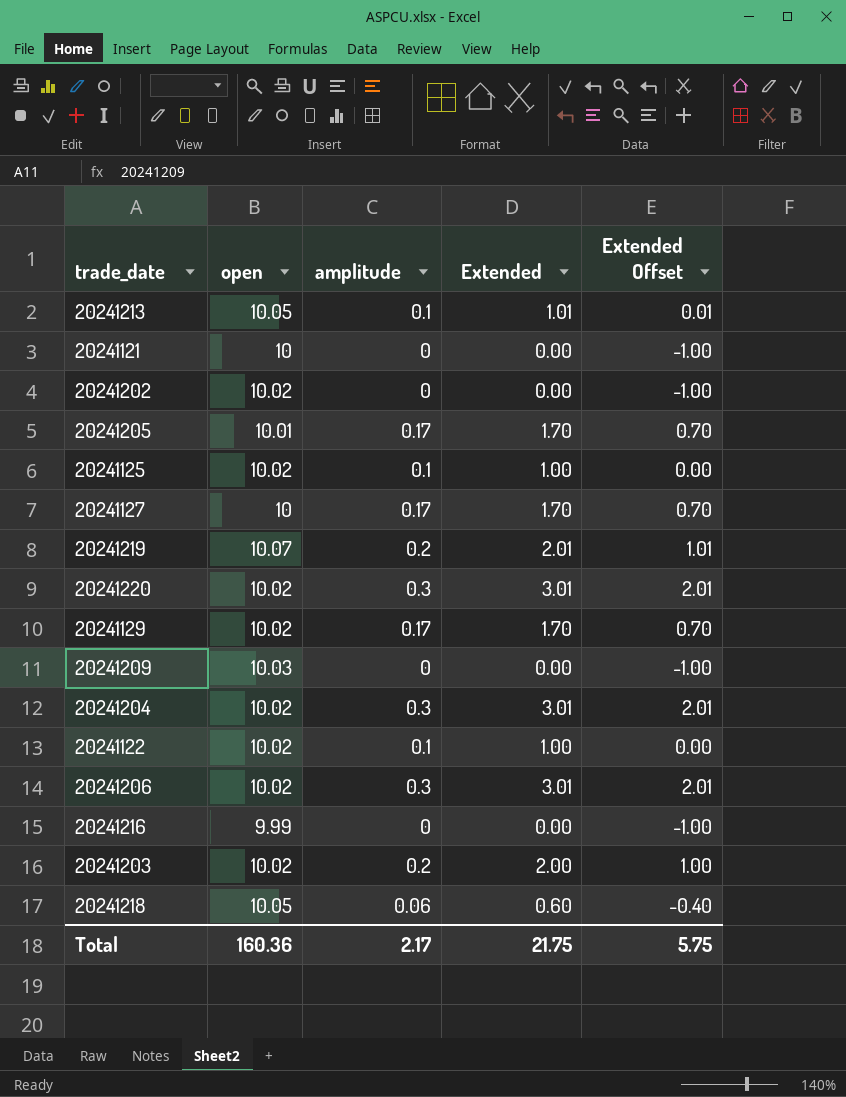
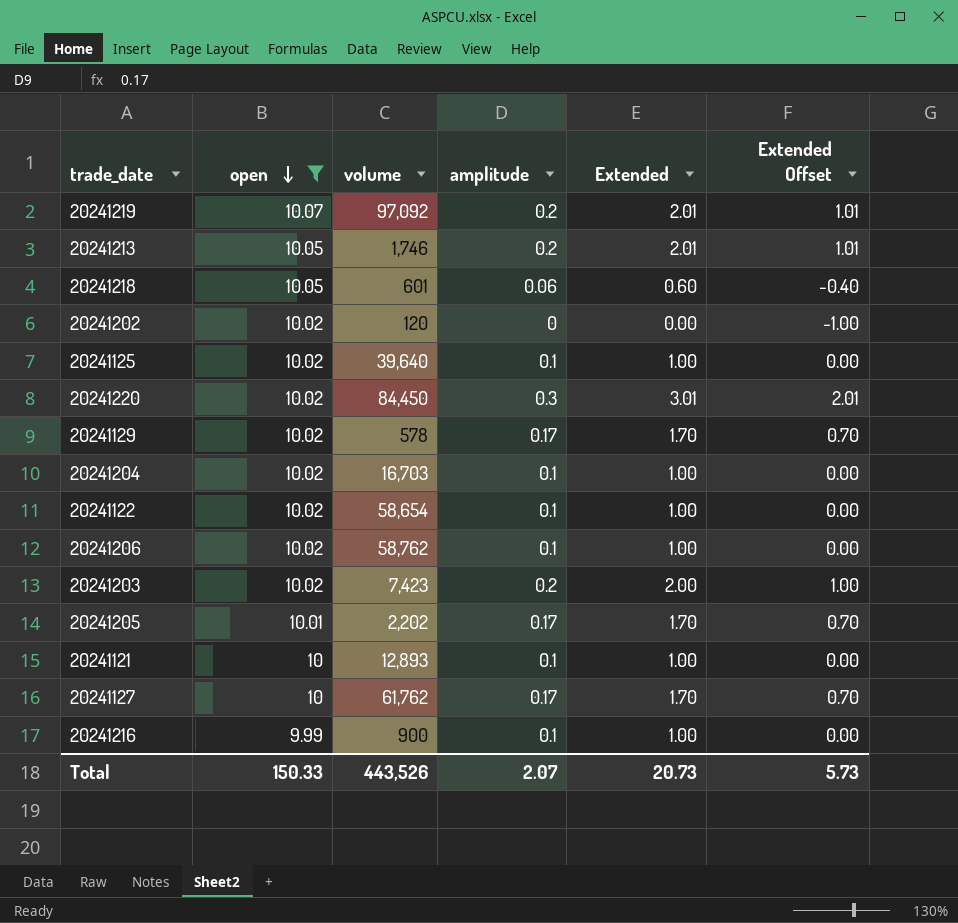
filter: none -> open != 10.03
row order: none -> open descending
column volume | position: none -> 3
20241213 | amplitude: 0.1 -> 0.2
20241213 | Extended: 1.01 -> 2.01
20241213 | Extended Offset: 0.01 -> 1.01
20241204 | amplitude: 0.3 -> 0.1
20241204 | Extended: 3.01 -> 1.00
20241204 | Extended Offset: 2.01 -> 0.00
20241206 | amplitude: 0.3 -> 0.1
20241206 | Extended: 3.01 -> 1.00
20241206 | Extended Offset: 2.01 -> 0.00
20241121 | amplitude: 0 -> 0.1
20241121 | Extended: 0.00 -> 1.00
20241121 | Extended Offset: -1.00 -> 0.00
20241216 | amplitude: 0 -> 0.1
20241216 | Extended: 0.00 -> 1.00
20241216 | Extended Offset: -1.00 -> 0.00
Total | open: 160.36 -> 150.33
Total | amplitude: 2.17 -> 2.07
Total | Extended: 21.75 -> 20.73
Total | Extended Offset: 5.75 -> 5.73

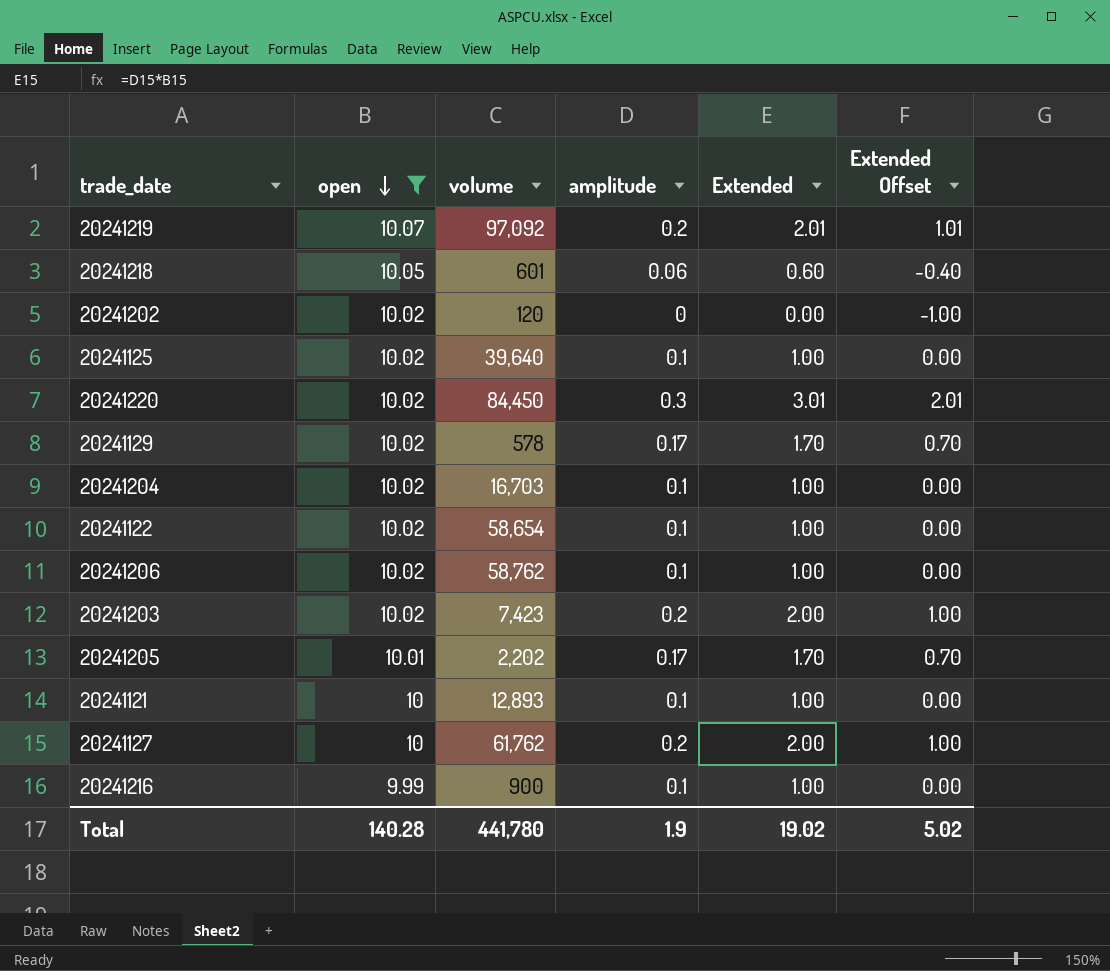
row 20241213: 10.05 | 1,746 | 0.2 | 2.01 | 1.01 -> none
20241127 | amplitude: 0.17 -> 0.2
20241127 | Extended: 1.70 -> 2.00
20241127 | Extended Offset: 0.70 -> 1.00
Total | open: 150.33 -> 140.28
Total | volume: 443,526 -> 441,780
Total | amplitude: 2.07 -> 1.9
Total | Extended: 20.73 -> 19.02
Total | Extended Offset: 5.73 -> 5.02

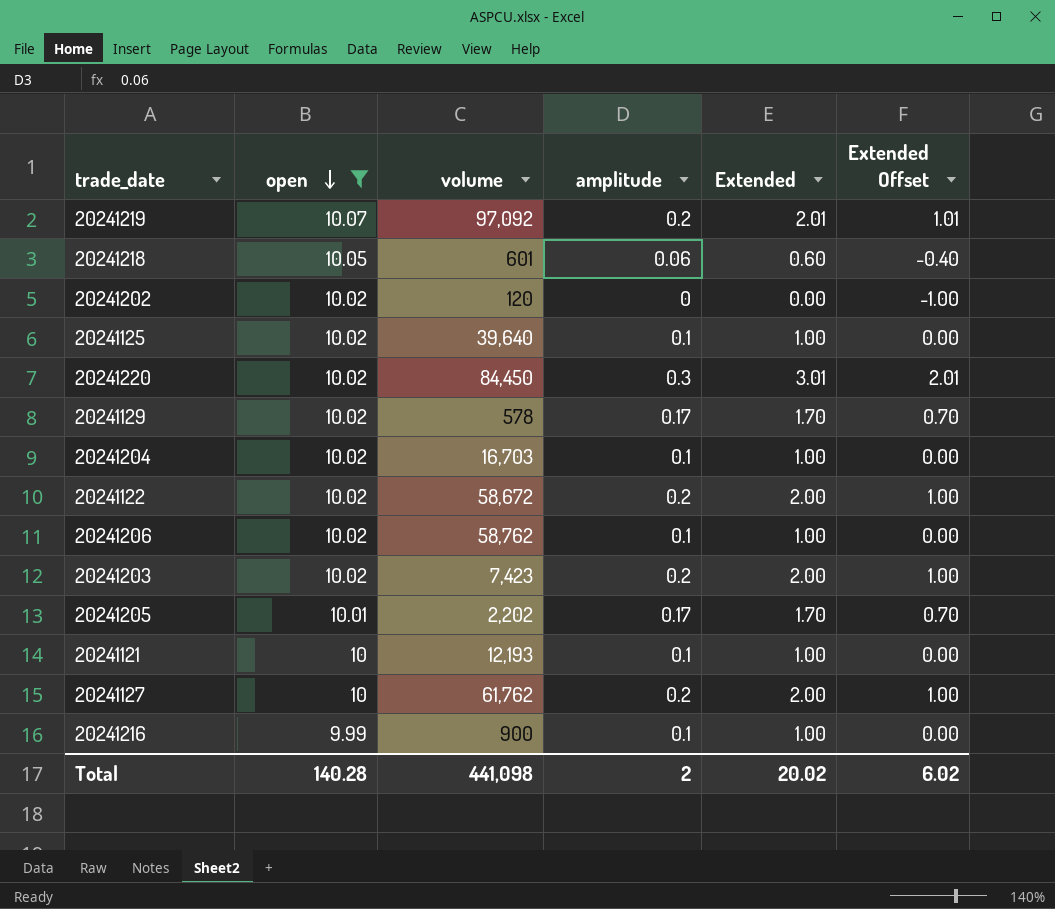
20241122 | volume: 58,654 -> 58,672
20241122 | amplitude: 0.1 -> 0.2
20241122 | Extended: 1.00 -> 2.00
20241122 | Extended Offset: 0.00 -> 1.00
20241121 | volume: 12,893 -> 12,193
Total | volume: 441,780 -> 441,098
Total | amplitude: 1.9 -> 2
Total | Extended: 19.02 -> 20.02
Total | Extended Offset: 5.02 -> 6.02

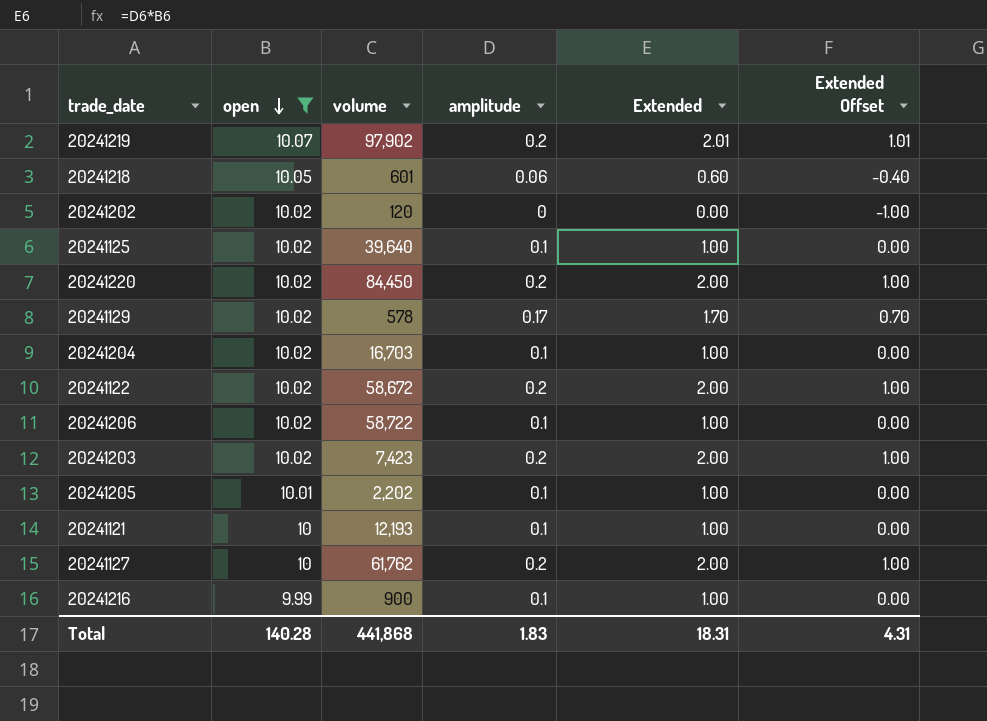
20241219 | volume: 97,092 -> 97,902
20241220 | amplitude: 0.3 -> 0.2
20241220 | Extended: 3.01 -> 2.00
20241220 | Extended Offset: 2.01 -> 1.00
20241206 | volume: 58,762 -> 58,722
20241205 | amplitude: 0.17 -> 0.1
20241205 | Extended: 1.70 -> 1.00
20241205 | Extended Offset: 0.70 -> 0.00
Total | volume: 441,098 -> 441,868
Total | amplitude: 2 -> 1.83
Total | Extended: 20.02 -> 18.31
Total | Extended Offset: 6.02 -> 4.31

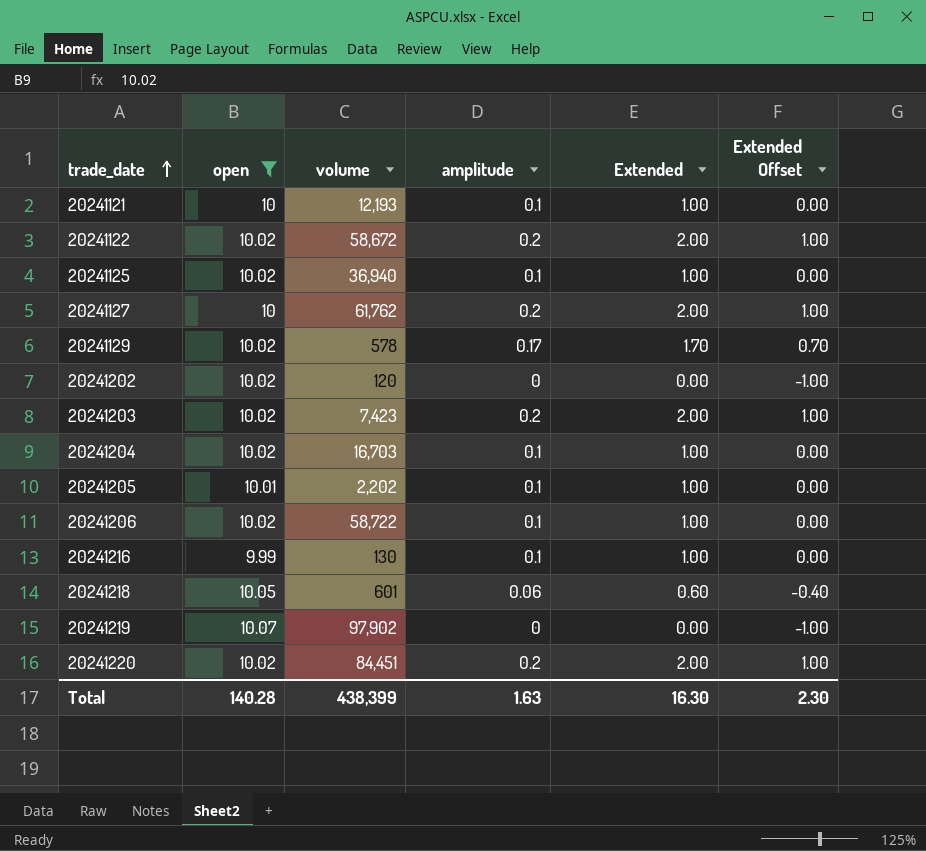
row order: open descending -> trade_date ascending
20241125 | volume: 39,640 -> 36,940
20241216 | volume: 900 -> 130
20241219 | amplitude: 0.2 -> 0
20241219 | Extended: 2.01 -> 0.00
20241219 | Extended Offset: 1.01 -> -1.00
20241220 | volume: 84,450 -> 84,451
Total | volume: 441,868 -> 438,399
Total | amplitude: 1.83 -> 1.63
Total | Extended: 18.31 -> 16.30
Total | Extended Offset: 4.31 -> 2.30

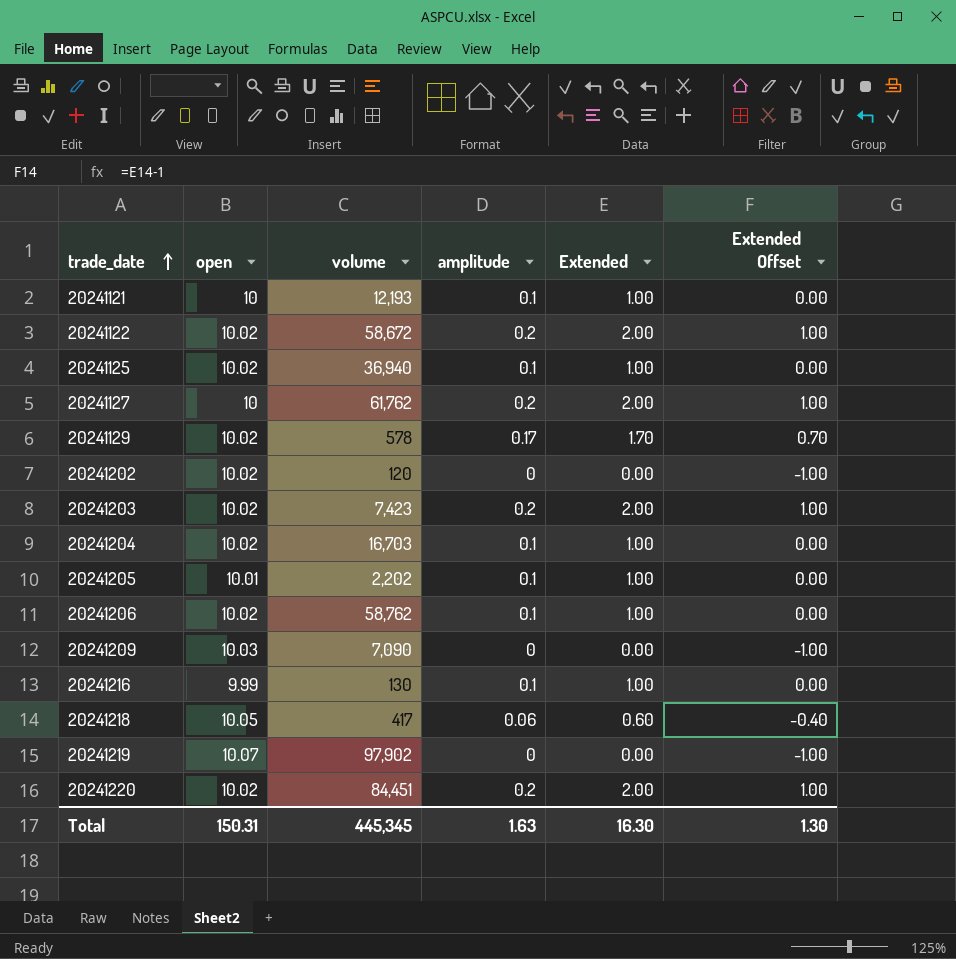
filter: open != 10.03 -> none
20241206 | volume: 58,722 -> 58,762
20241218 | volume: 601 -> 417
Total | open: 140.28 -> 150.31
Total | volume: 438,399 -> 445,345
Total | Extended Offset: 2.30 -> 1.30

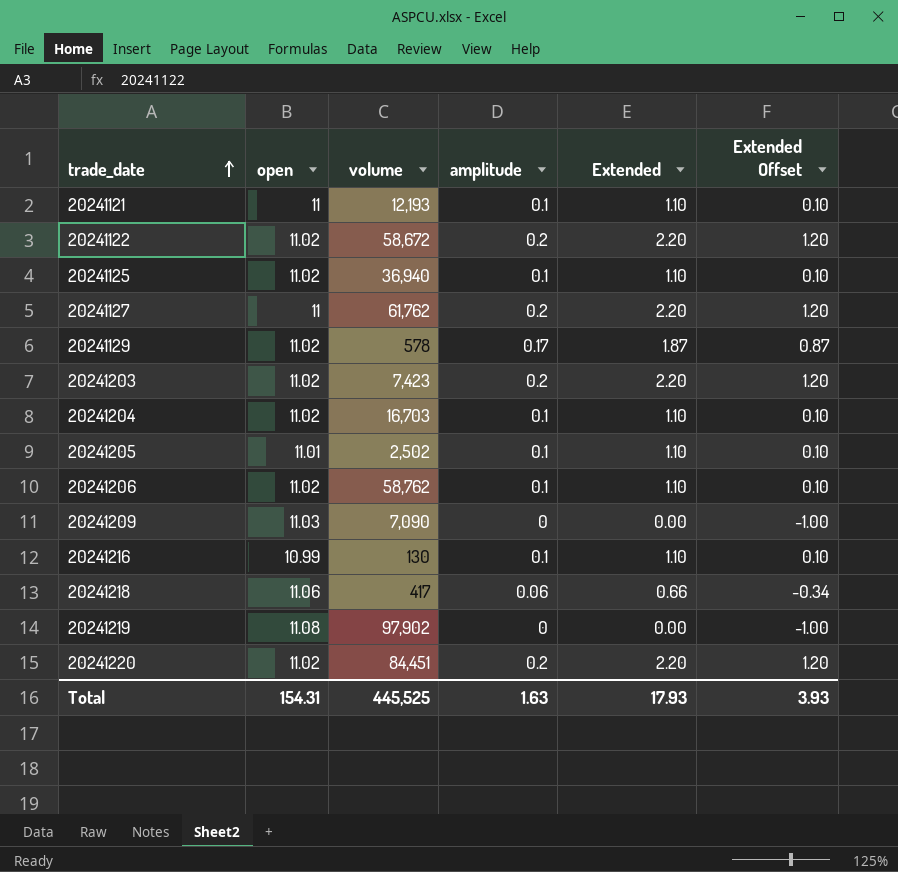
row 20241202: 10.02 | 120 | 0 | 0.00 | -1.00 -> none
20241121 | open: 10 -> 11
20241121 | Extended: 1.00 -> 1.10
20241121 | Extended Offset: 0.00 -> 0.10
20241122 | open: 10.02 -> 11.02
20241122 | Extended: 2.00 -> 2.20
20241122 | Extended Offset: 1.00 -> 1.20
20241125 | open: 10.02 -> 11.02
20241125 | Extended: 1.00 -> 1.10
20241125 | Extended Offset: 0.00 -> 0.10
20241127 | open: 10 -> 11
20241127 | Extended: 2.00 -> 2.20
20241127 | Extended Offset: 1.00 -> 1.20
20241129 | open: 10.02 -> 11.02
20241129 | Extended: 1.70 -> 1.87
20241129 | Extended Offset: 0.70 -> 0.87
20241203 | open: 10.02 -> 11.02
20241203 | Extended: 2.00 -> 2.20
20241203 | Extended Offset: 1.00 -> 1.20
20241204 | open: 10.02 -> 11.02
20241204 | Extended: 1.00 -> 1.10
20241204 | Extended Offset: 0.00 -> 0.10
20241205 | open: 10.01 -> 11.01
20241205 | volume: 2,202 -> 2,502
20241205 | Extended: 1.00 -> 1.10
20241205 | Extended Offset: 0.00 -> 0.10
20241206 | open: 10.02 -> 11.02
20241206 | Extended: 1.00 -> 1.10
20241206 | Extended Offset: 0.00 -> 0.10
20241209 | open: 10.03 -> 11.03
20241216 | open: 9.99 -> 10.99
20241216 | Extended: 1.00 -> 1.10
20241216 | Extended Offset: 0.00 -> 0.10
20241218 | open: 10.05 -> 11.06
20241218 | Extended: 0.60 -> 0.66
20241218 | Extended Offset: -0.40 -> -0.34
20241219 | open: 10.07 -> 11.08
20241220 | open: 10.02 -> 11.02
20241220 | Extended: 2.00 -> 2.20
20241220 | Extended Offset: 1.00 -> 1.20
Total | open: 150.31 -> 154.31
Total | volume: 445,345 -> 445,525
Total | Extended: 16.30 -> 17.93
Total | Extended Offset: 1.30 -> 3.93

